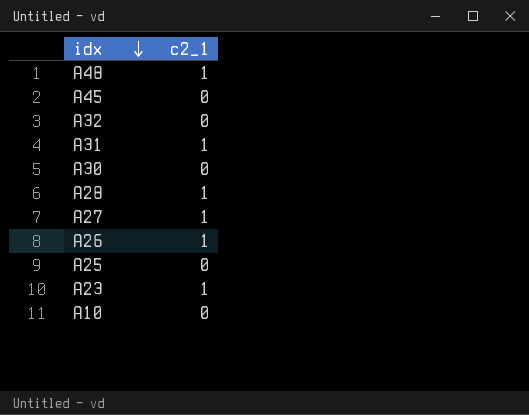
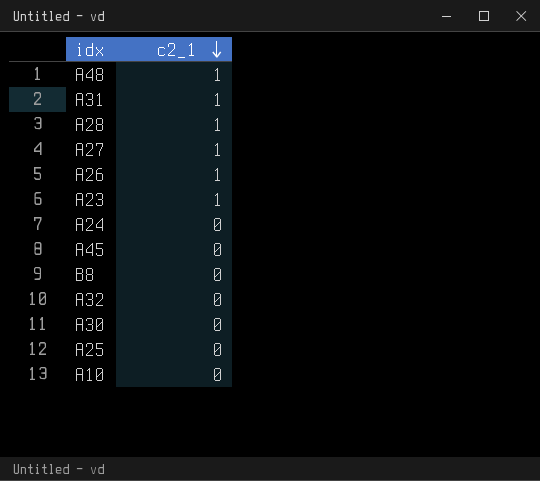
row order: idx descending -> c2_1 descending
row A24: none -> 0
row B8: none -> 0

